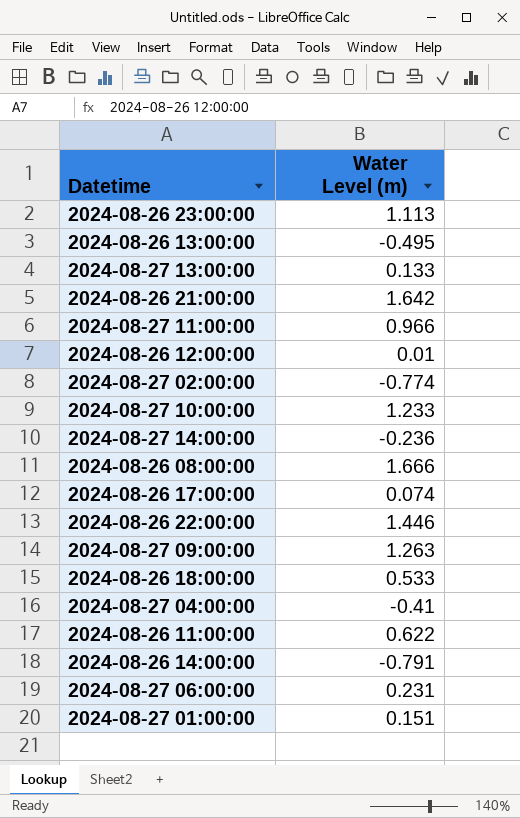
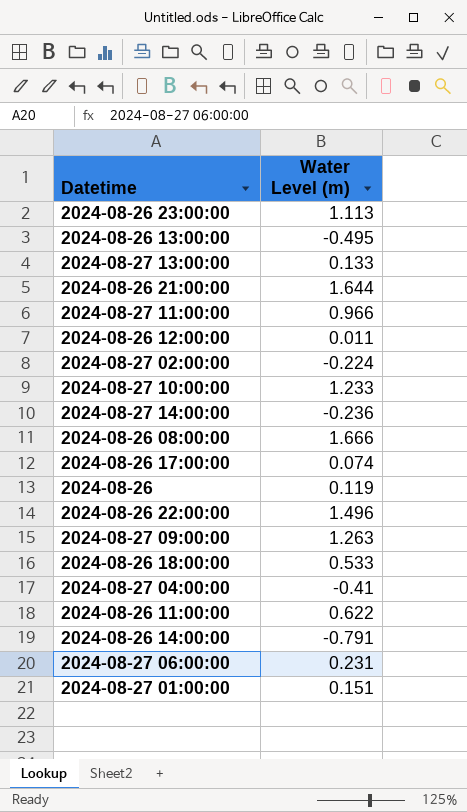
2024-08-26 21:00:00 | Water Level (m): 1.642 -> 1.644
2024-08-26 12:00:00 | Water Level (m): 0.01 -> 0.011
2024-08-27 02:00:00 | Water Level (m): -0.774 -> -0.224
row 2024-08-26: none -> 0.119
2024-08-26 22:00:00 | Water Level (m): 1.446 -> 1.496

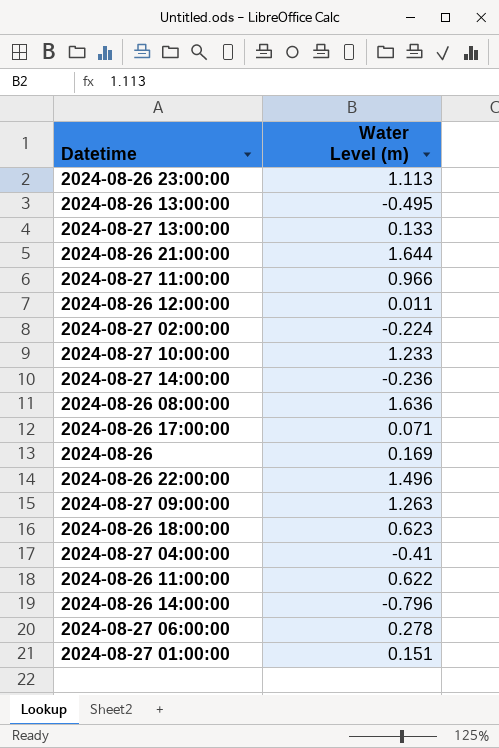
2024-08-26 08:00:00 | Water Level (m): 1.666 -> 1.636
2024-08-26 17:00:00 | Water Level (m): 0.074 -> 0.071
2024-08-26 | Water Level (m): 0.119 -> 0.169
2024-08-26 18:00:00 | Water Level (m): 0.533 -> 0.623
2024-08-26 14:00:00 | Water Level (m): -0.791 -> -0.796
2024-08-27 06:00:00 | Water Level (m): 0.231 -> 0.278

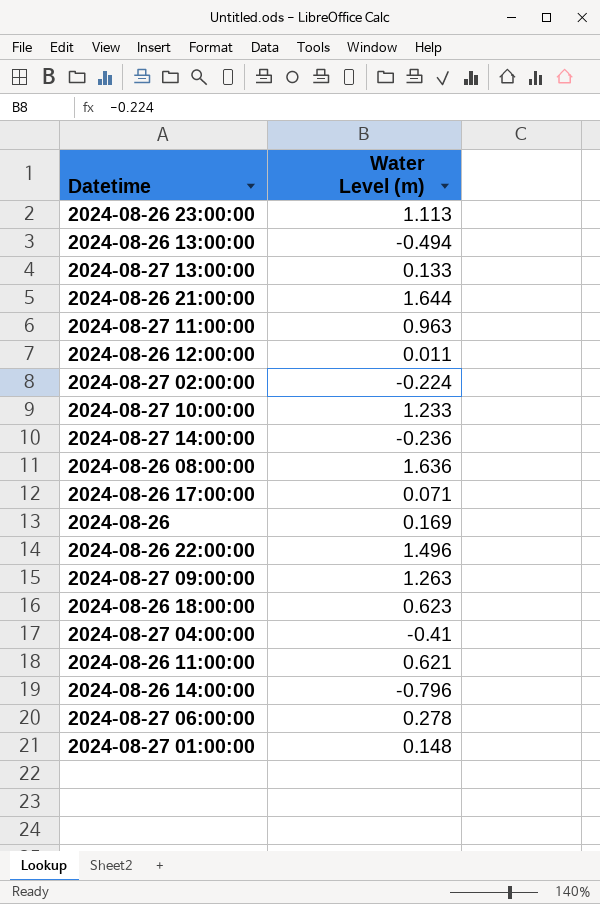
2024-08-26 13:00:00 | Water Level (m): -0.495 -> -0.494
2024-08-27 11:00:00 | Water Level (m): 0.966 -> 0.963
2024-08-26 11:00:00 | Water Level (m): 0.622 -> 0.621
2024-08-27 01:00:00 | Water Level (m): 0.151 -> 0.148

